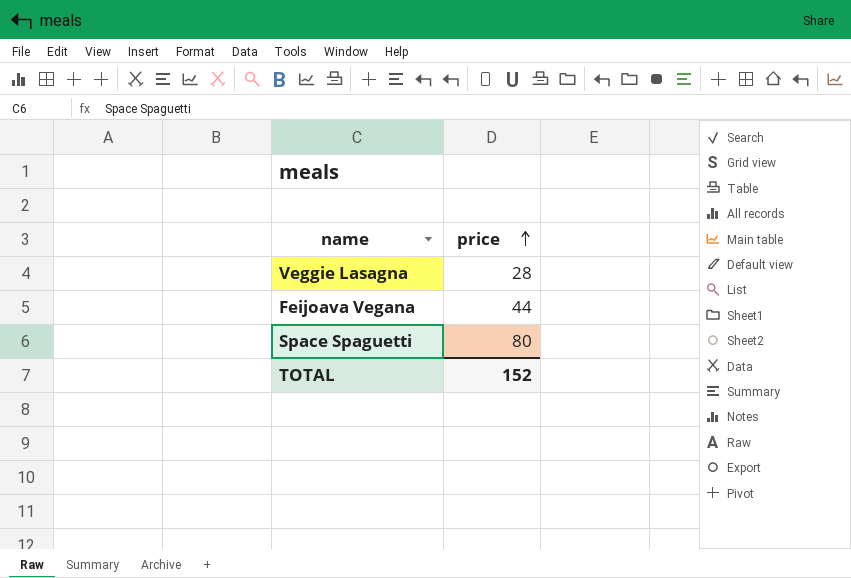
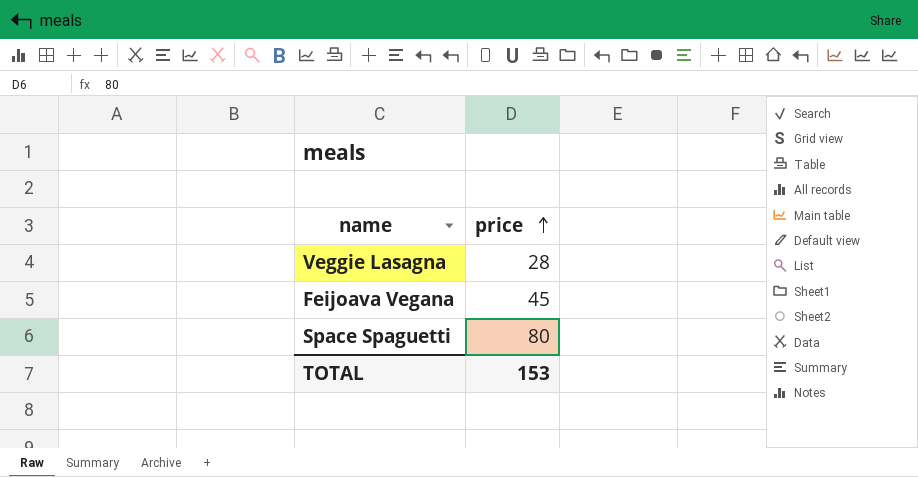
Feijoava Vegana | price: 44 -> 45
TOTAL | price: 152 -> 153

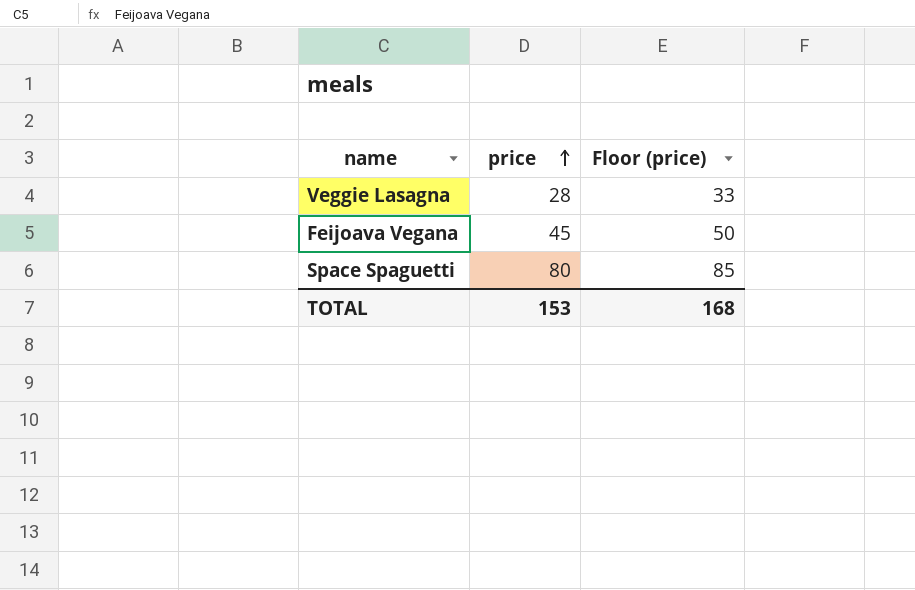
column Floor (price) | formula: none -> [price] + 5

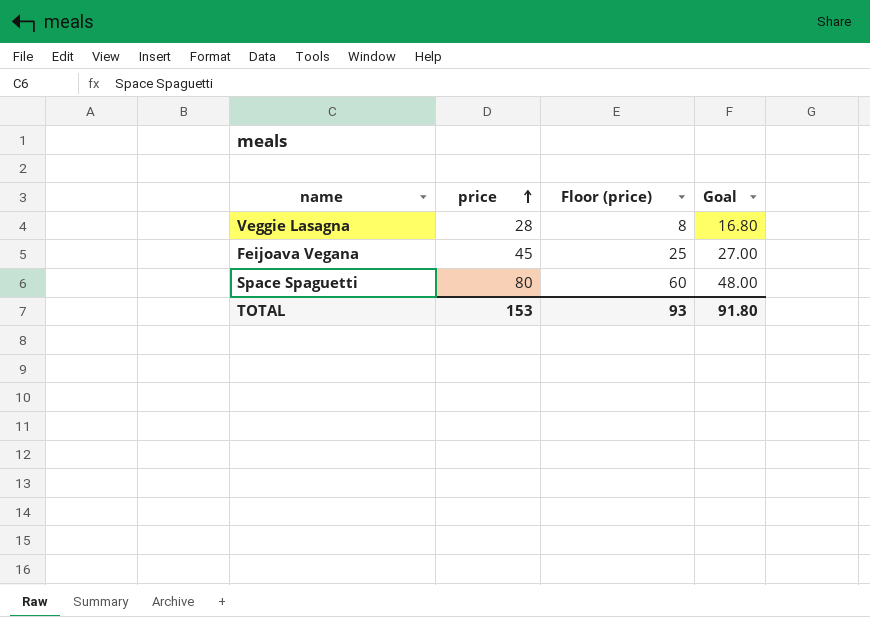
column Floor (price) | formula: [price] + 5 -> [price] - 20
column Goal | formula: none -> [price] * 0.6
TOTAL | Floor (price): 168 -> 93

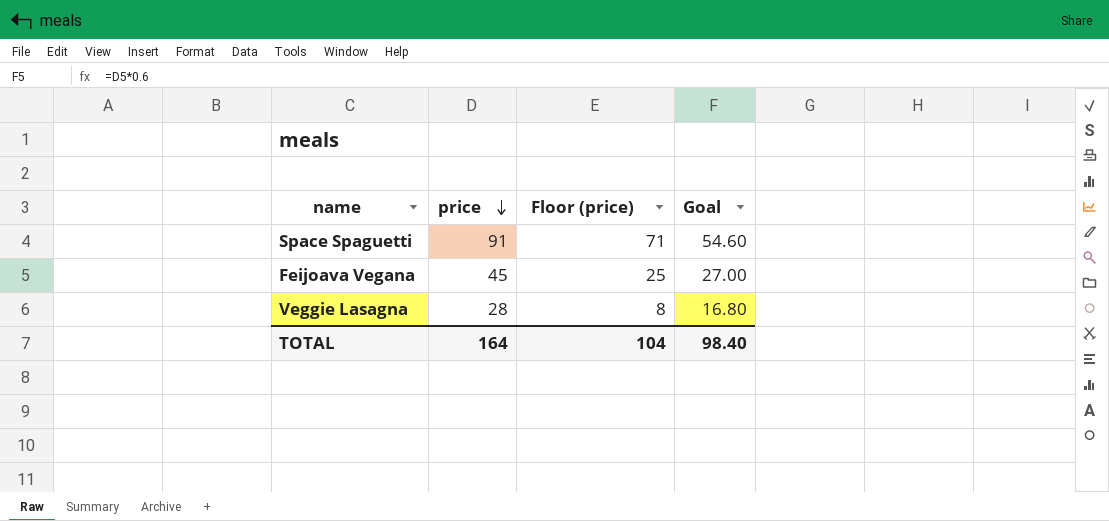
row order: price ascending -> price descending
Space Spaguetti | price: 80 -> 91
Space Spaguetti | Floor (price): 60 -> 71
Space Spaguetti | Goal: 48.00 -> 54.60
TOTAL | price: 153 -> 164
TOTAL | Floor (price): 93 -> 104
TOTAL | Goal: 91.80 -> 98.40

